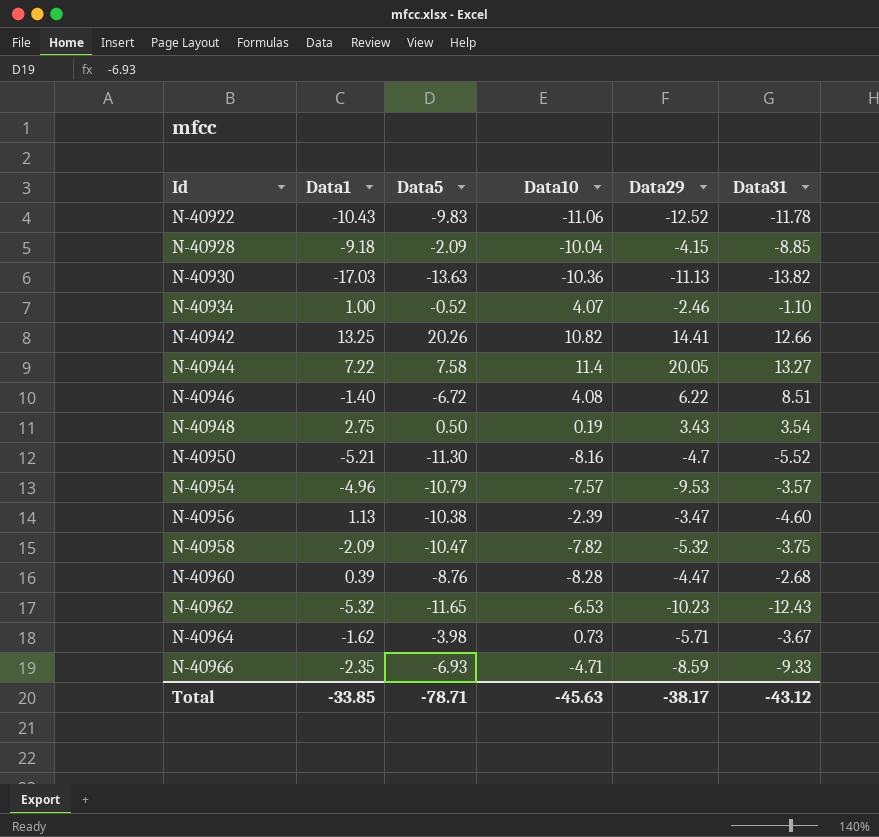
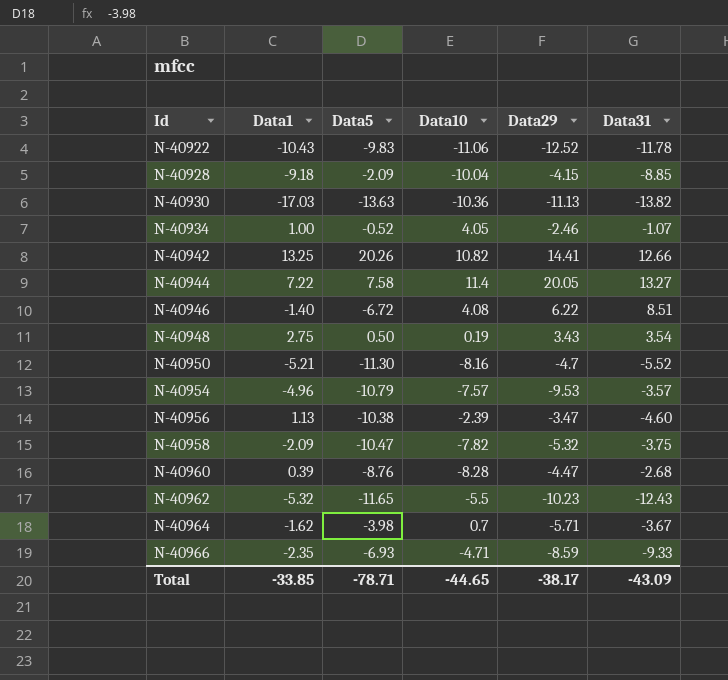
N-40934 | Data10: 4.07 -> 4.05
N-40934 | Data31: -1.10 -> -1.07
N-40962 | Data10: -6.53 -> -5.5
N-40964 | Data10: 0.73 -> 0.7
Total | Data10: -45.63 -> -44.65
Total | Data31: -43.12 -> -43.09

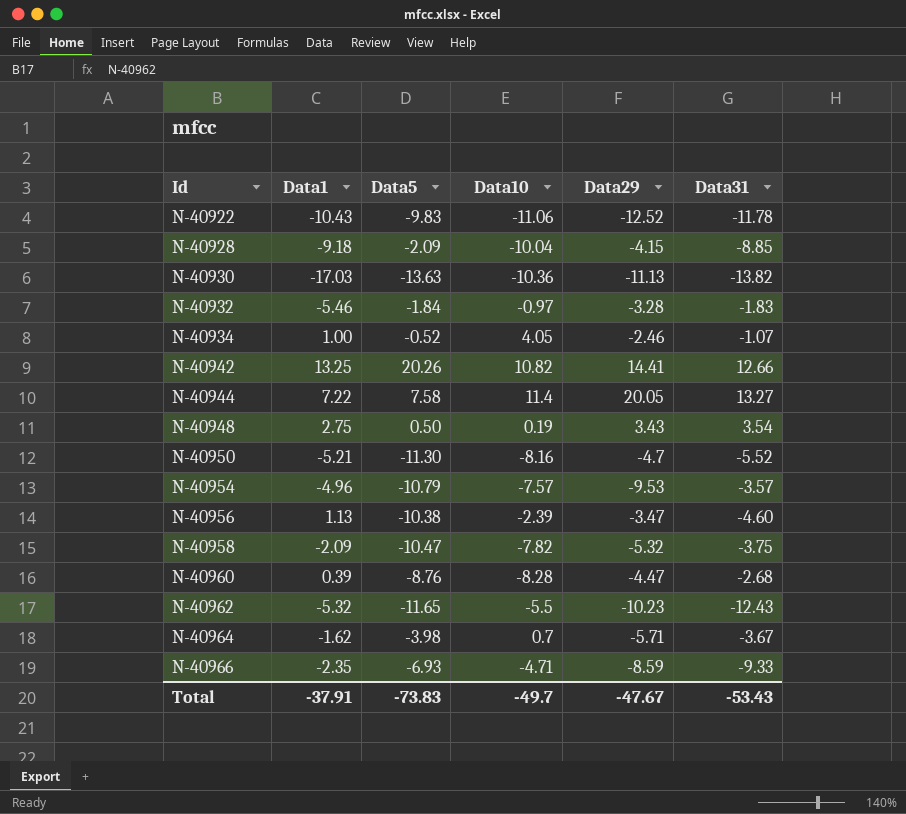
row N-40946: -1.40 | -6.72 | 4.08 | 6.22 | 8.51 -> none
row N-40932: none -> -5.46 | -1.84 | -0.97 | -3.28 | -1.83
Total | Data1: -33.85 -> -37.91
Total | Data5: -78.71 -> -73.83
Total | Data10: -44.65 -> -49.7
Total | Data29: -38.17 -> -47.67
Total | Data31: -43.09 -> -53.43

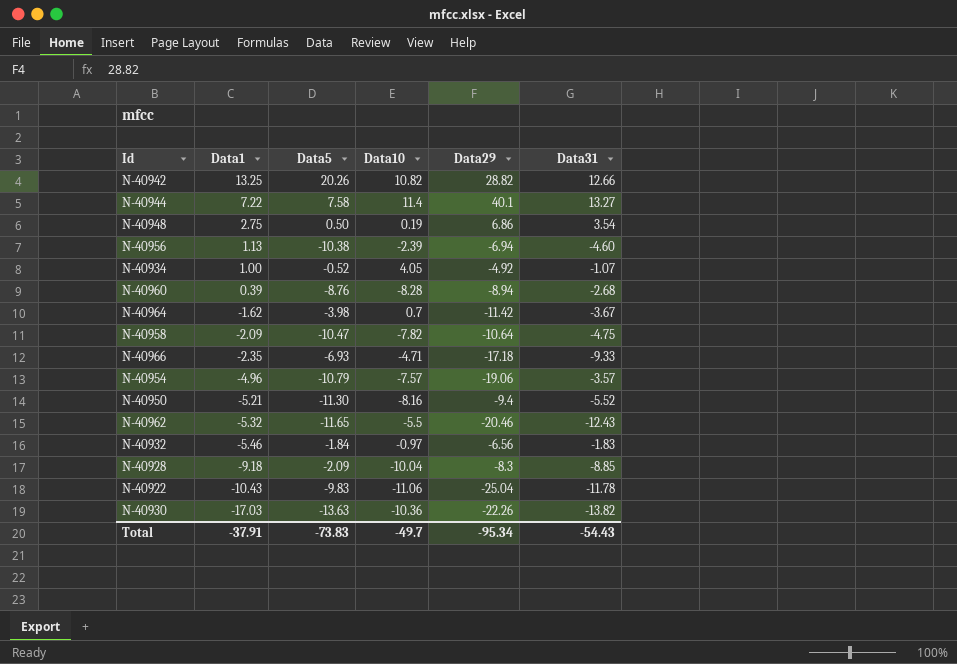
row order: Id ascending -> Data1 descending
N-40942 | Data29: 14.41 -> 28.82
N-40944 | Data29: 20.05 -> 40.1
N-40948 | Data29: 3.43 -> 6.86
N-40956 | Data29: -3.47 -> -6.94
N-40934 | Data29: -2.46 -> -4.92
N-40960 | Data29: -4.47 -> -8.94
N-40964 | Data29: -5.71 -> -11.42
N-40958 | Data29: -5.32 -> -10.64
N-40958 | Data31: -3.75 -> -4.75
N-40966 | Data29: -8.59 -> -17.18
N-40954 | Data29: -9.53 -> -19.06
N-40950 | Data29: -4.7 -> -9.4
N-40962 | Data29: -10.23 -> -20.46
N-40932 | Data29: -3.28 -> -6.56
N-40928 | Data29: -4.15 -> -8.3
N-40922 | Data29: -12.52 -> -25.04
N-40930 | Data29: -11.13 -> -22.26
Total | Data29: -47.67 -> -95.34
Total | Data31: -53.43 -> -54.43

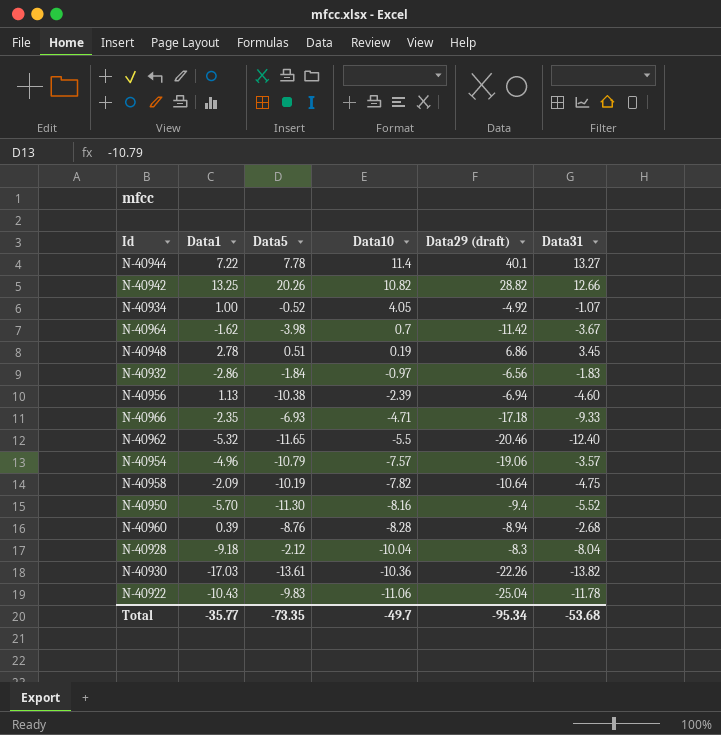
row order: Data1 descending -> Data10 descending
column name: Data29 -> Data29 (draft)
N-40944 | Data5: 7.58 -> 7.78
N-40948 | Data1: 2.75 -> 2.78
N-40948 | Data5: 0.50 -> 0.51
N-40948 | Data31: 3.54 -> 3.45
N-40932 | Data1: -5.46 -> -2.86
N-40962 | Data31: -12.43 -> -12.40
N-40958 | Data5: -10.47 -> -10.19
N-40950 | Data1: -5.21 -> -5.70
N-40928 | Data5: -2.09 -> -2.12
N-40928 | Data31: -8.85 -> -8.04
N-40930 | Data5: -13.63 -> -13.61
Total | Data1: -37.91 -> -35.77
Total | Data5: -73.83 -> -73.35
Total | Data31: -54.43 -> -53.68

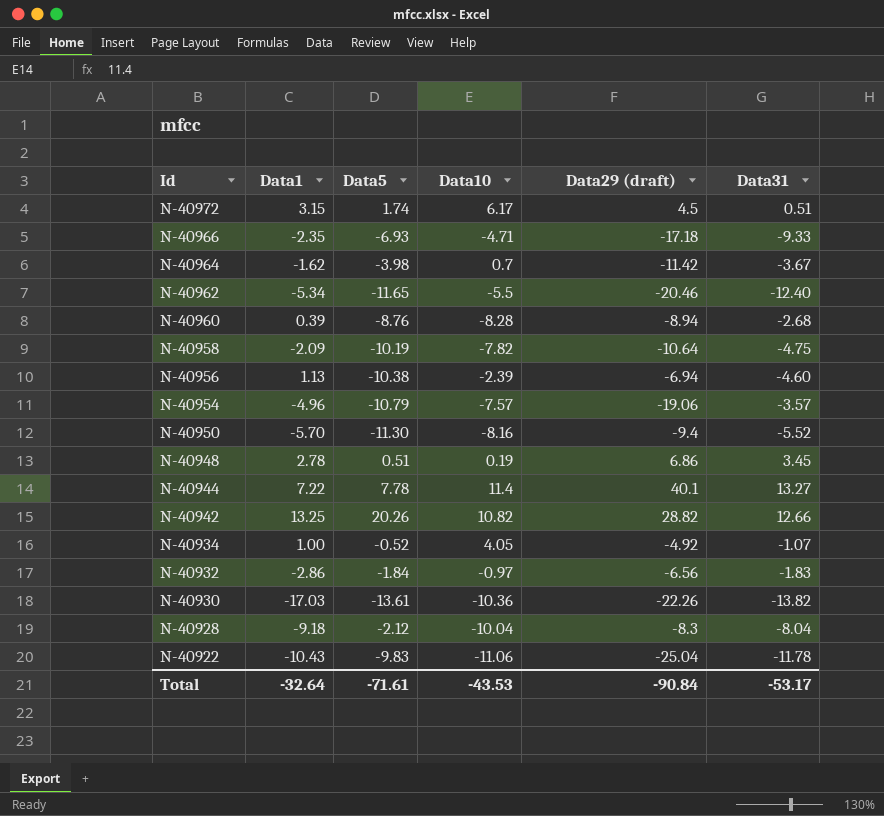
row order: Data10 descending -> Id descending
row N-40972: none -> 3.15 | 1.74 | 6.17 | 4.5 | 0.51
N-40962 | Data1: -5.32 -> -5.34
Total | Data1: -35.77 -> -32.64
Total | Data5: -73.35 -> -71.61
Total | Data10: -49.7 -> -43.53
Total | Data29 (draft): -95.34 -> -90.84
Total | Data31: -53.68 -> -53.17

